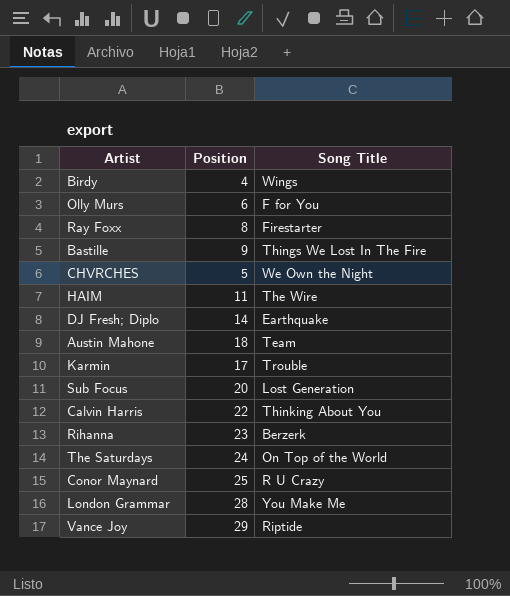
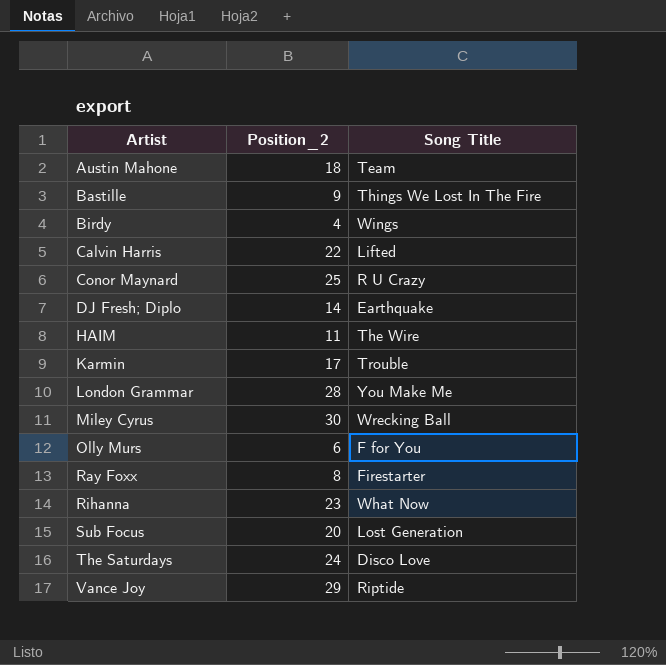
row order: none -> Artist ascending
column name: Position -> Position_2
row CHVRCHES: 5 | We Own the Night -> none
Calvin Harris | Song Title: Thinking About You -> Lifted
row Miley Cyrus: none -> 30 | Wrecking Ball
Rihanna | Song Title: Berzerk -> What Now
The Saturdays | Song Title: On Top of the World -> Disco Love

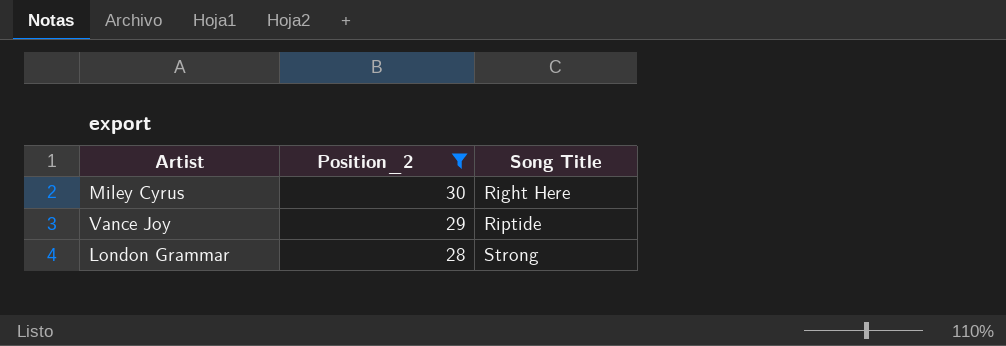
filter: none -> Position_2 >= 28
row order: Artist ascending -> Position_2 descending
Miley Cyrus | Song Title: Wrecking Ball -> Right Here
London Grammar | Song Title: You Make Me -> Strong

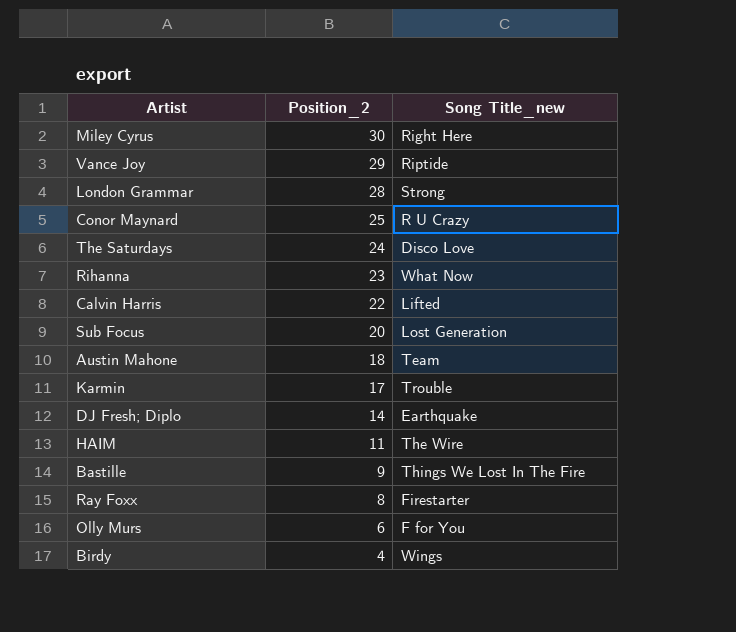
filter: Position_2 >= 28 -> none
column name: Song Title -> Song Title_new

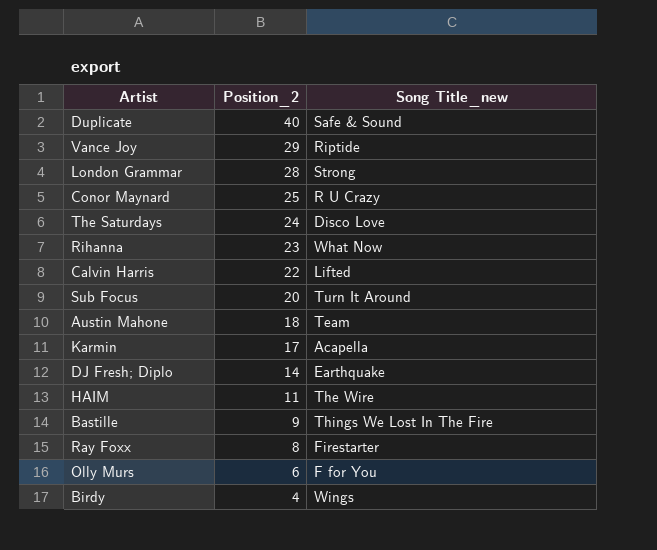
row Miley Cyrus: 30 | Right Here -> none
row Duplicate: none -> 40 | Safe & Sound
Sub Focus | Song Title_new: Lost Generation -> Turn It Around
Karmin | Song Title_new: Trouble -> Acapella

